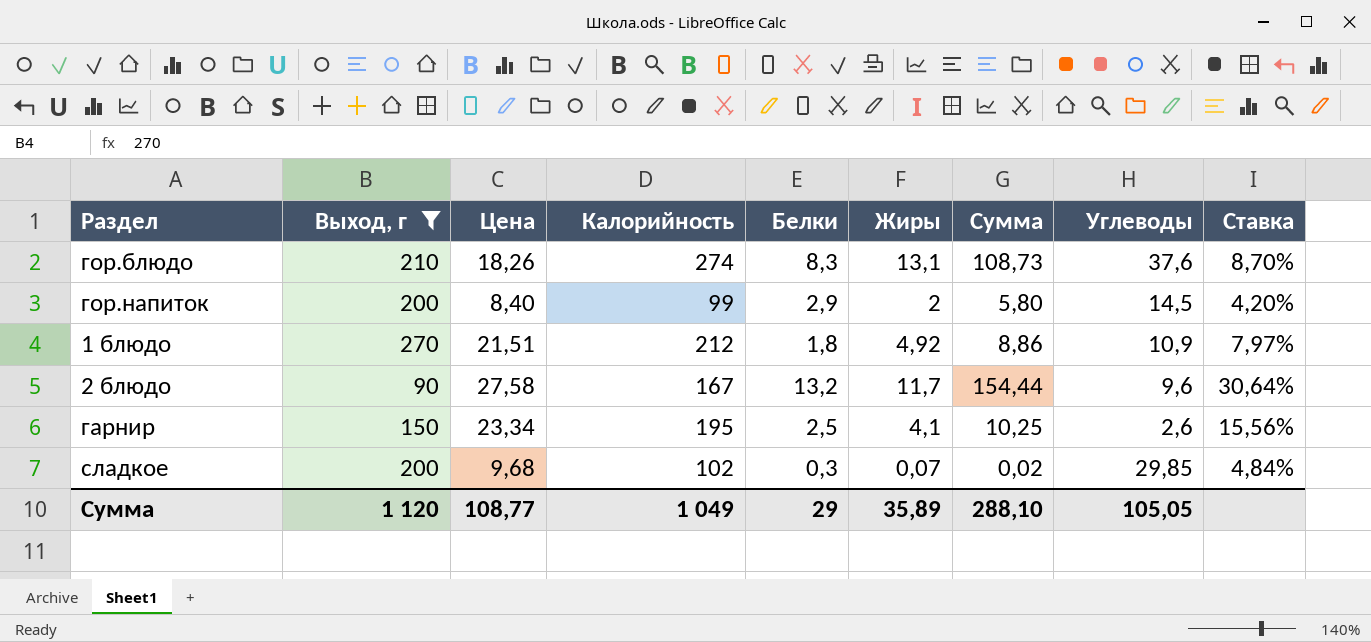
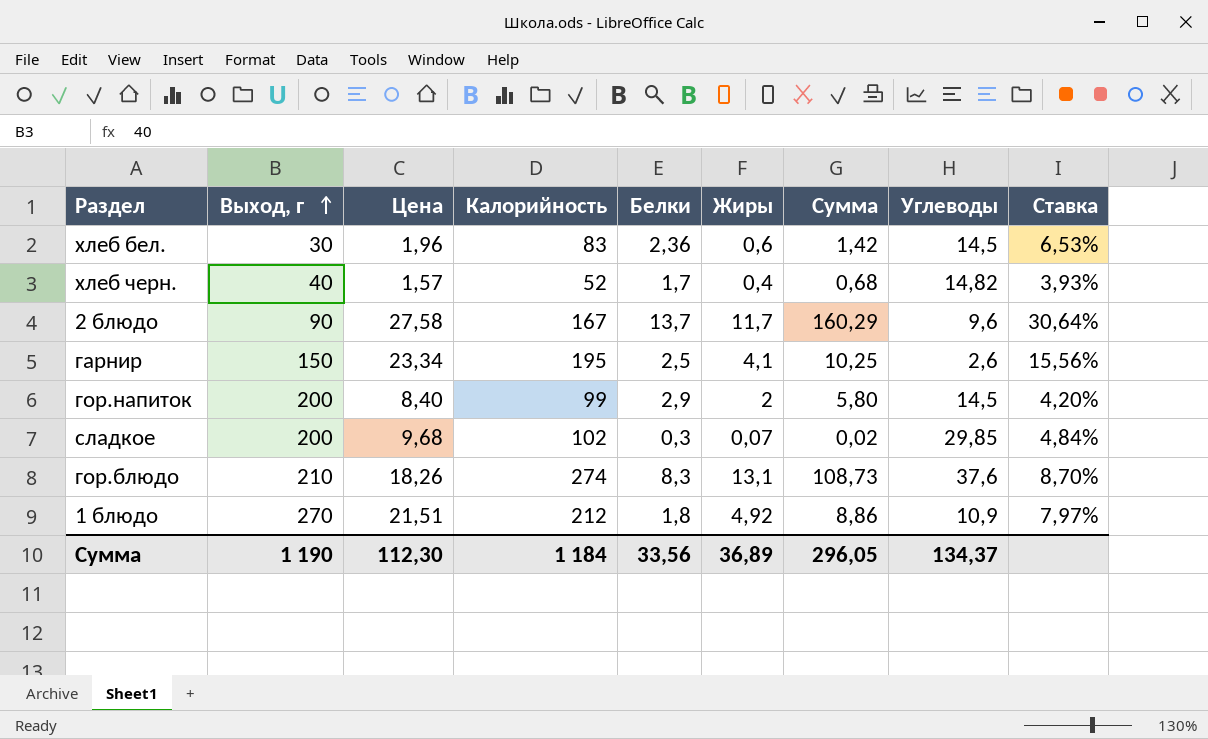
filter: Выход, г >= 90 -> none
row order: none -> Выход, г ascending
2 блюдо | Белки: 13,2 -> 13,7
2 блюдо | Сумма: 154,44 -> 160,29
Сумма | Выход, г: 1 120 -> 1 190
Сумма | Цена: 108,77 -> 112,30
Сумма | Калорийность: 1 049 -> 1 184
Сумма | Белки: 29 -> 33,56
Сумма | Жиры: 35,89 -> 36,89
Сумма | Сумма: 288,10 -> 296,05
Сумма | Углеводы: 105,05 -> 134,37

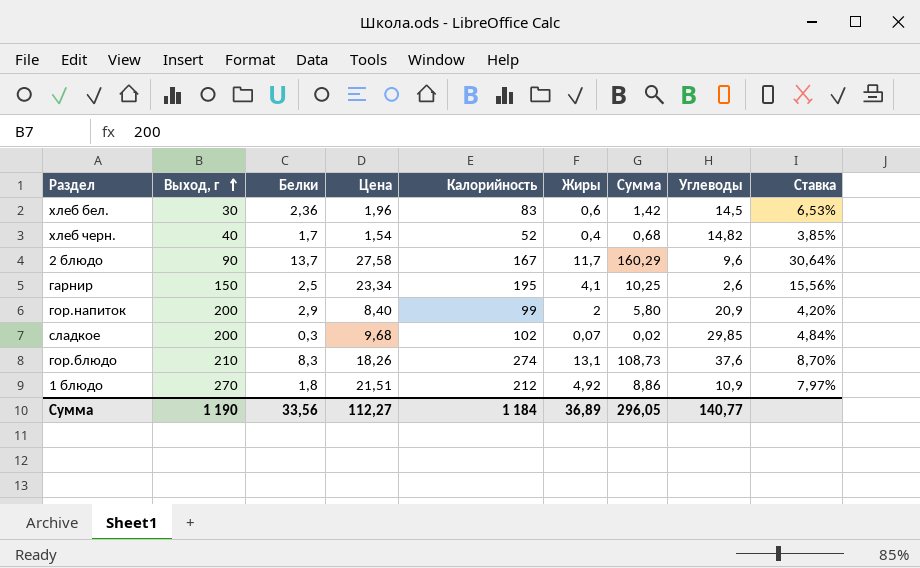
column Белки | position: 5 -> 3
хлеб черн. | Цена: 1,57 -> 1,54
хлеб черн. | Ставка: 3,93% -> 3,85%
гор.напиток | Углеводы: 14,5 -> 20,9
Сумма | Цена: 112,30 -> 112,27
Сумма | Углеводы: 134,37 -> 140,77

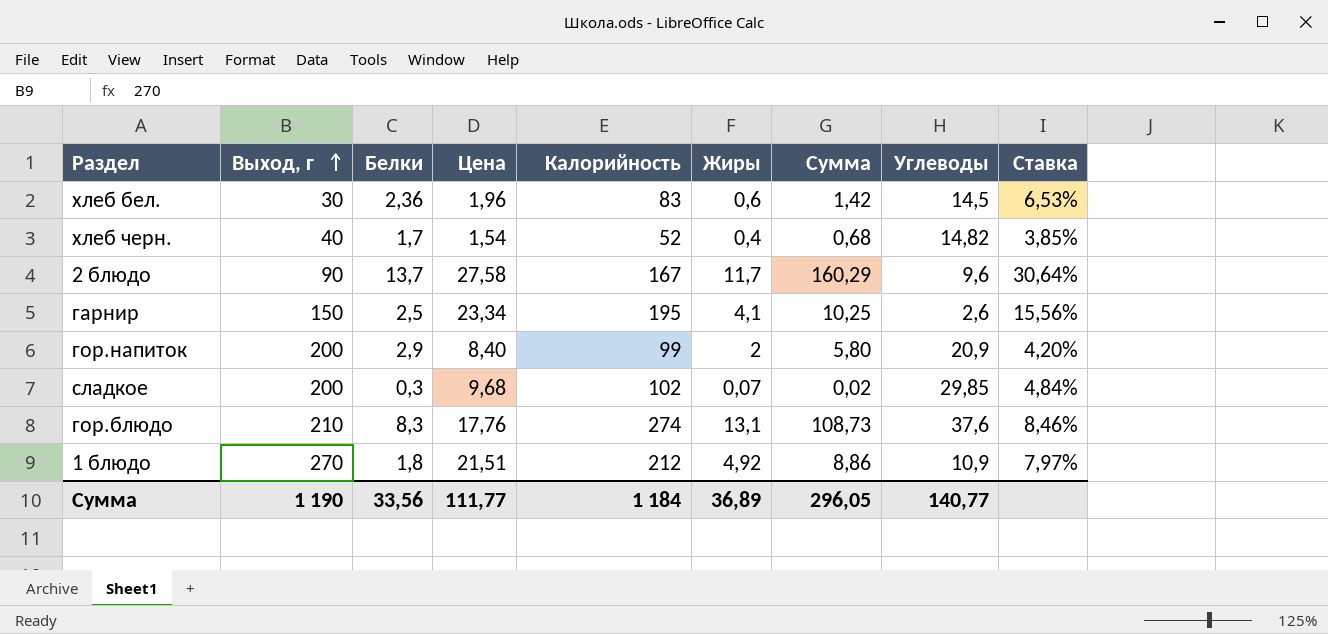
гор.блюдо | Цена: 18,26 -> 17,76
гор.блюдо | Ставка: 8,70% -> 8,46%
Сумма | Цена: 112,27 -> 111,77

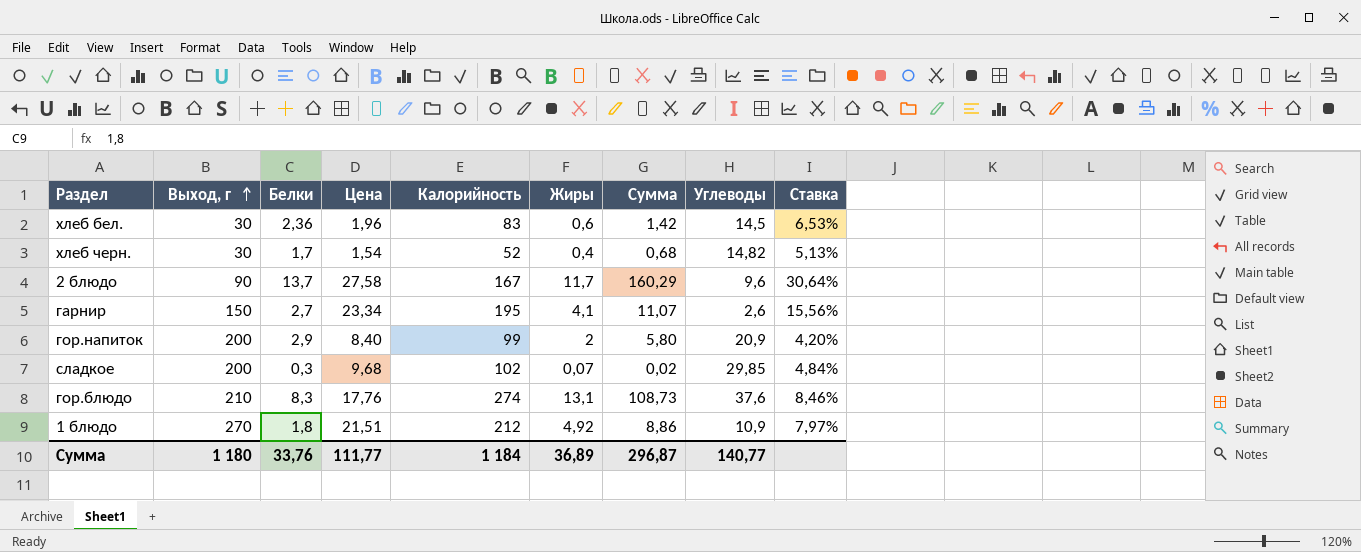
хлеб черн. | Выход, г: 40 -> 30
хлеб черн. | Ставка: 3,85% -> 5,13%
гарнир | Белки: 2,5 -> 2,7
гарнир | Сумма: 10,25 -> 11,07
Сумма | Выход, г: 1 190 -> 1 180
Сумма | Белки: 33,56 -> 33,76
Сумма | Сумма: 296,05 -> 296,87

